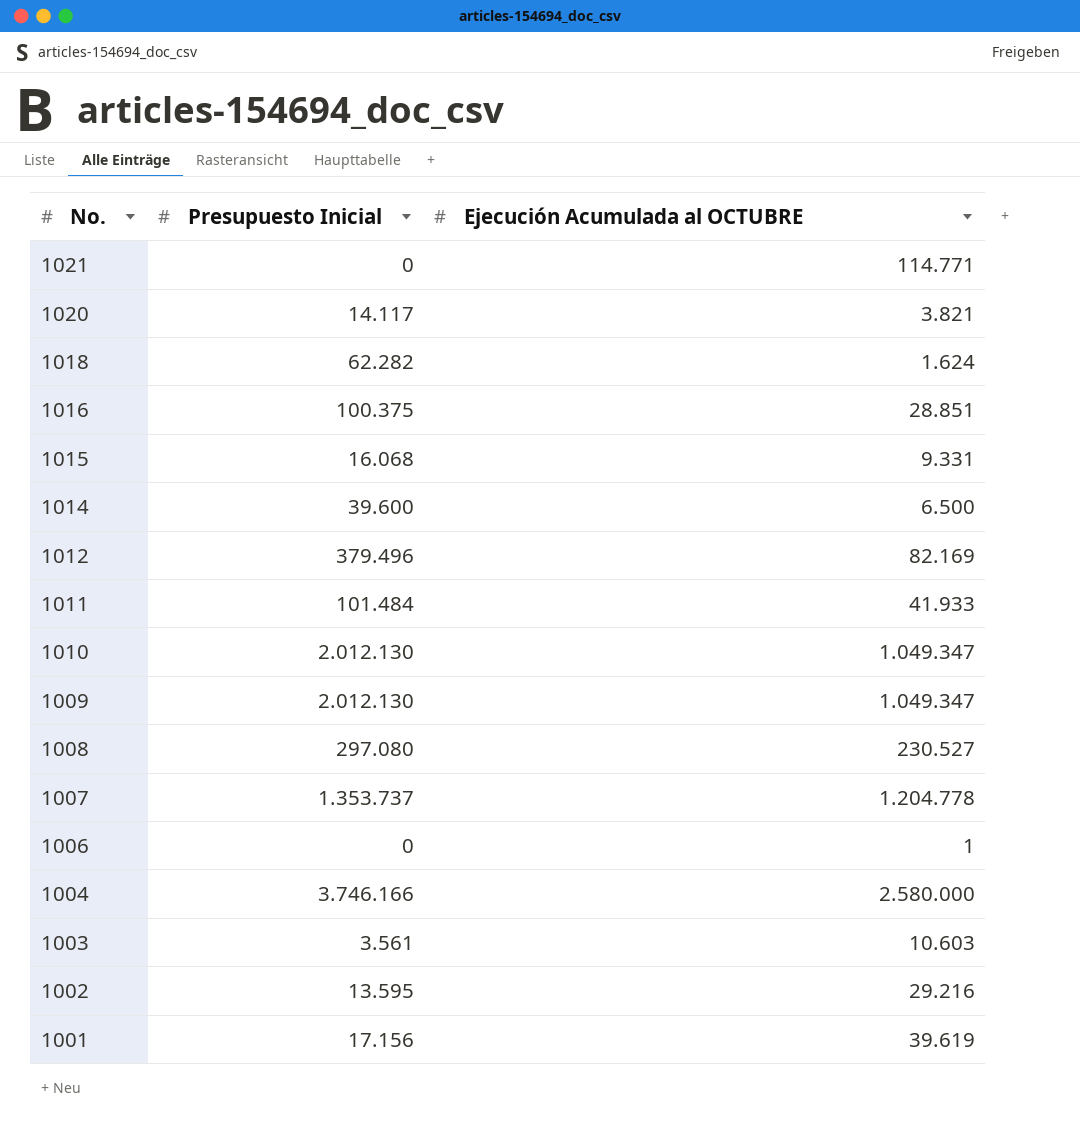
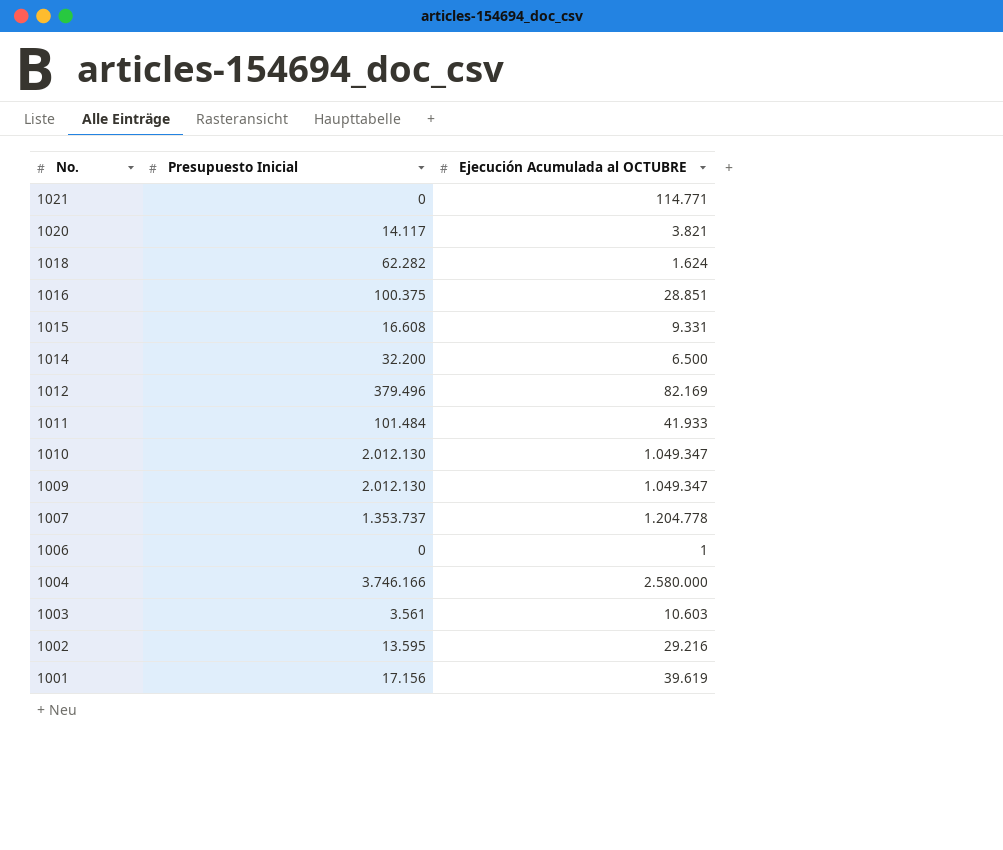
row 1008: 297.080 | 230.527 -> none
1015 | Presupuesto Inicial: 16.068 -> 16.608
1014 | Presupuesto Inicial: 39.600 -> 32.200

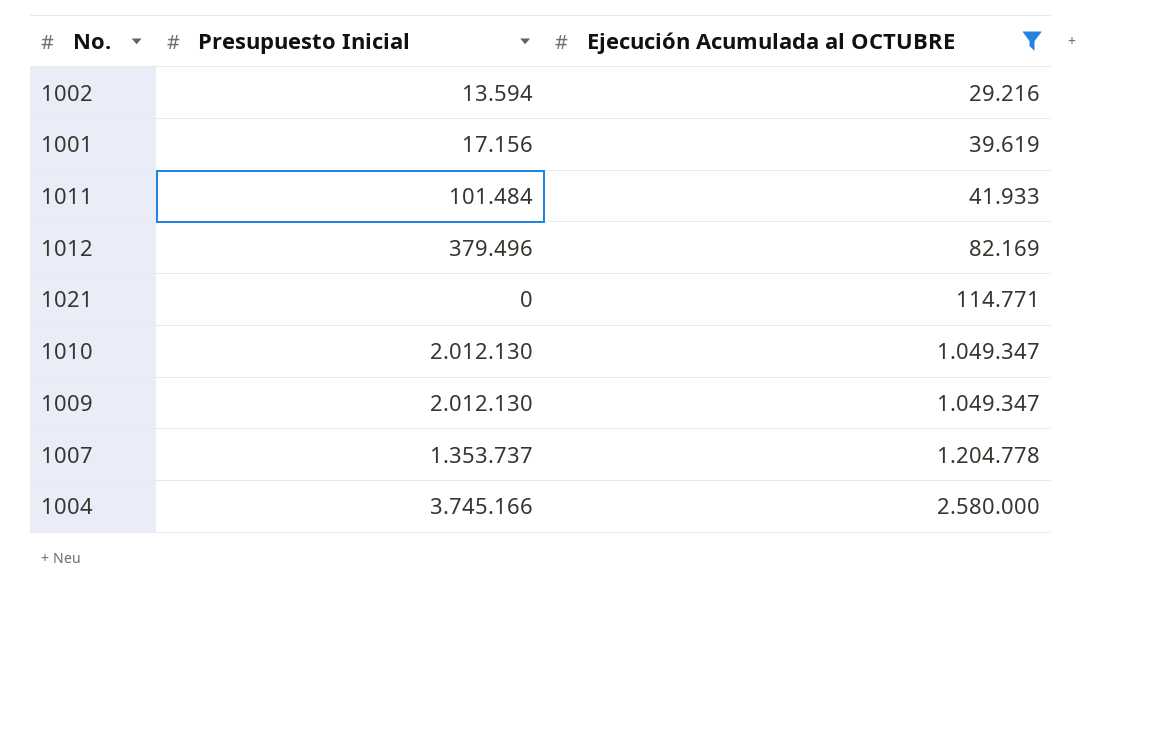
filter: none -> Ejecución Acumulada al OCTUBRE >= 29.216
row order: No. descending -> Ejecución Acumulada al OCTUBRE ascending
1002 | Presupuesto Inicial: 13.595 -> 13.594
1004 | Presupuesto Inicial: 3.746.166 -> 3.745.166

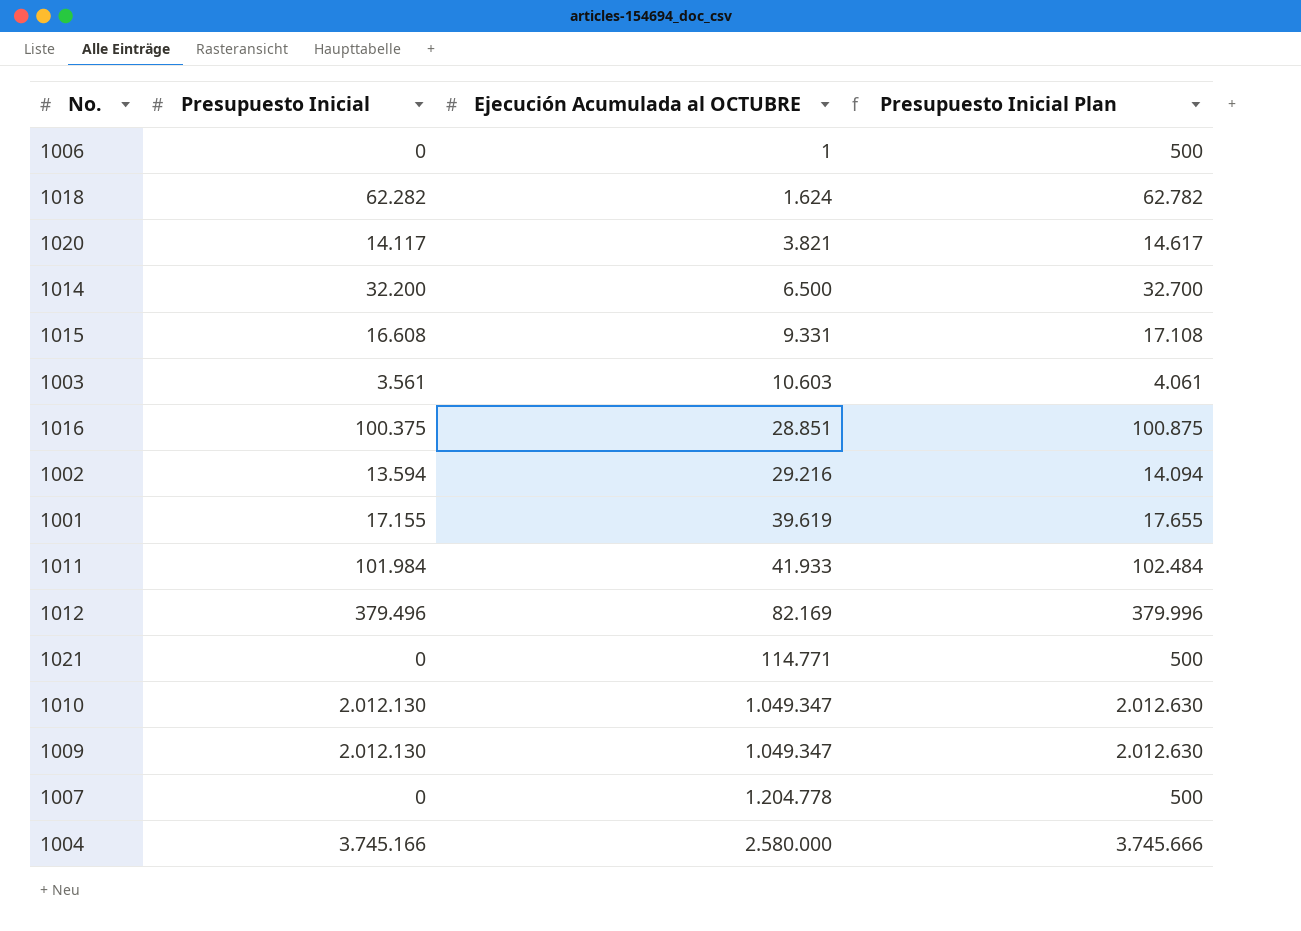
filter: Ejecución Acumulada al OCTUBRE >= 29.216 -> none
column Presupuesto Inicial Plan | formula: none -> [Presupuesto Inicial] + 500
1001 | Presupuesto Inicial: 17.156 -> 17.155
1011 | Presupuesto Inicial: 101.484 -> 101.984
1007 | Presupuesto Inicial: 1.353.737 -> 0

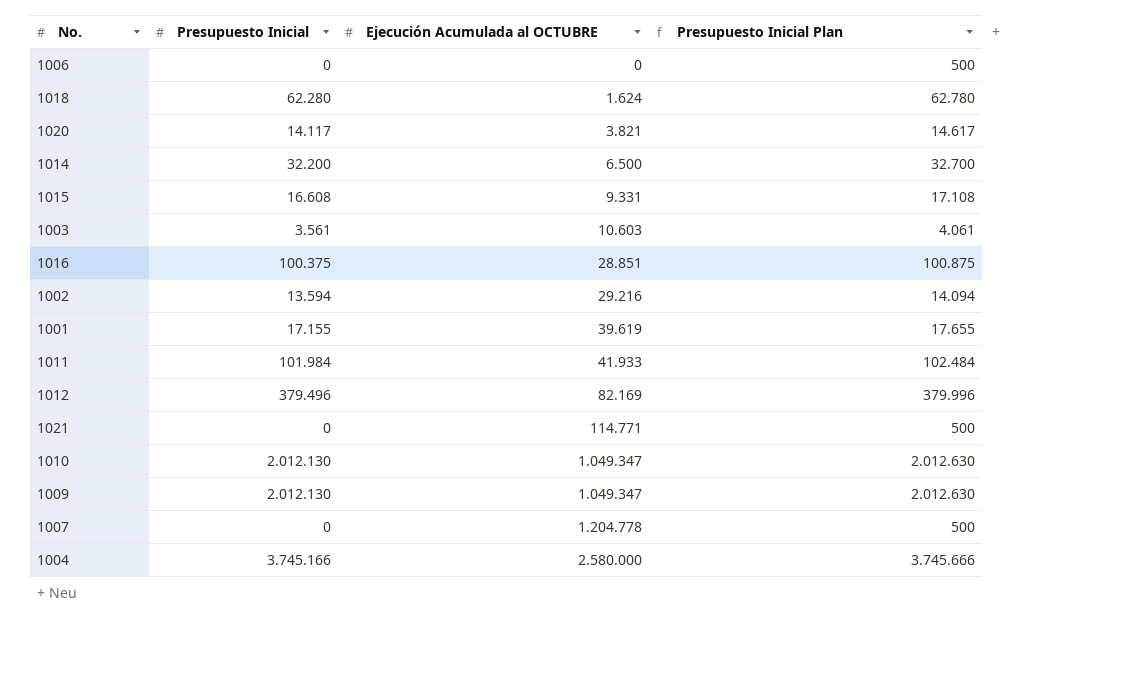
1006 | Ejecución Acumulada al OCTUBRE: 1 -> 0
1018 | Presupuesto Inicial: 62.282 -> 62.280
1018 | Presupuesto Inicial Plan: 62.782 -> 62.780

